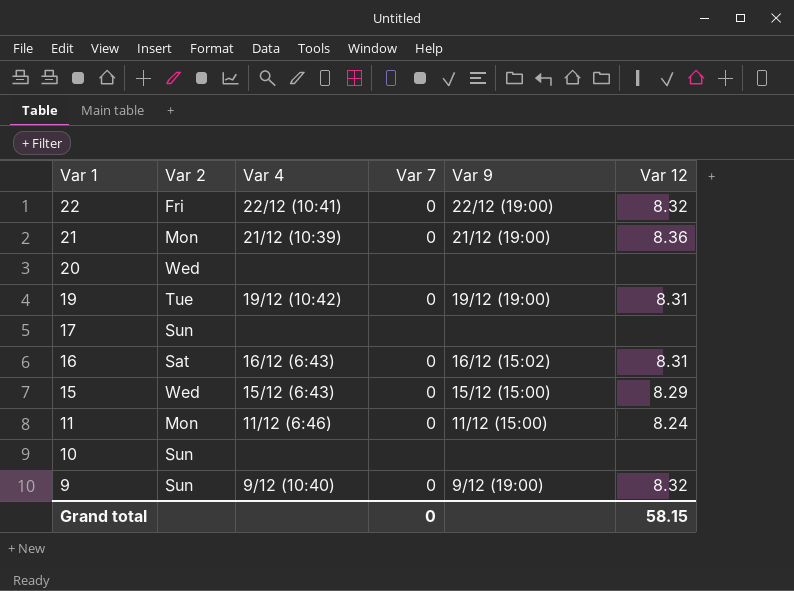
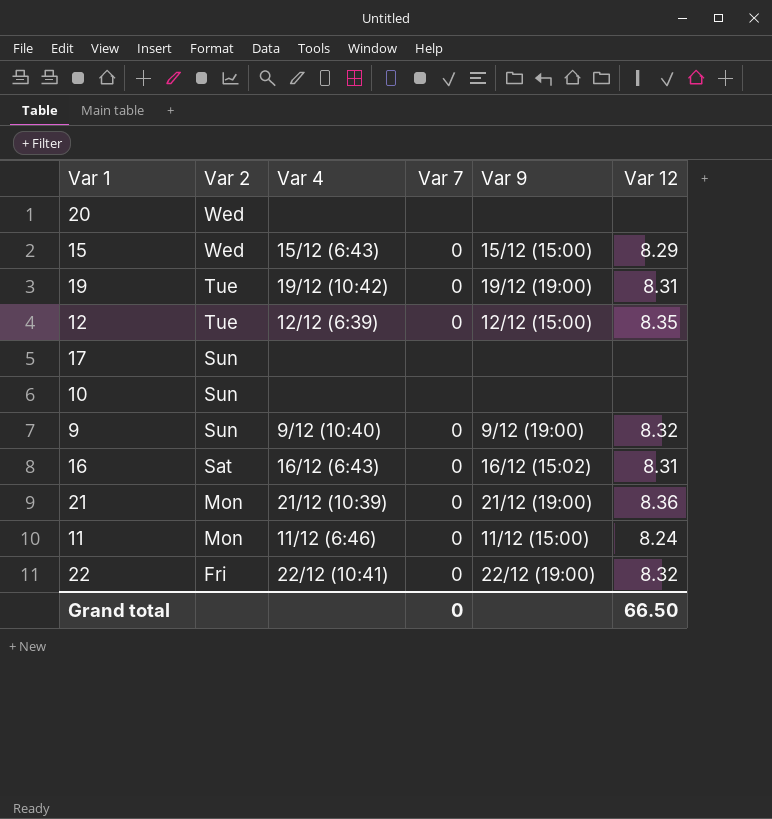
row order: Var 1 descending -> Var 2 descending
row 12: none -> Tue | 12/12 (6:39) | 0 | 12/12 (15:00) | 8.35
Grand total | Var 12: 58.15 -> 66.50

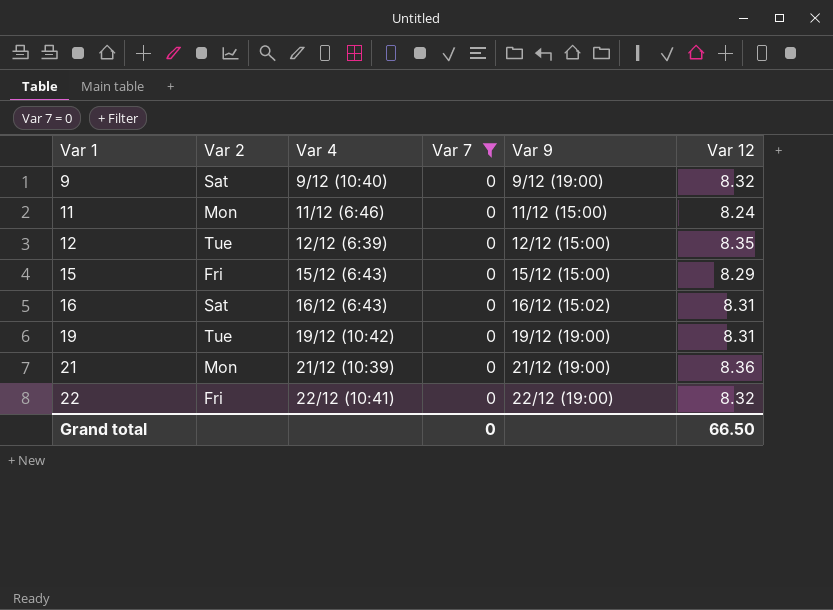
filter: none -> Var 7 = 0
row order: Var 2 descending -> Var 1 ascending
9 | Var 2: Sun -> Sat
15 | Var 2: Wed -> Fri

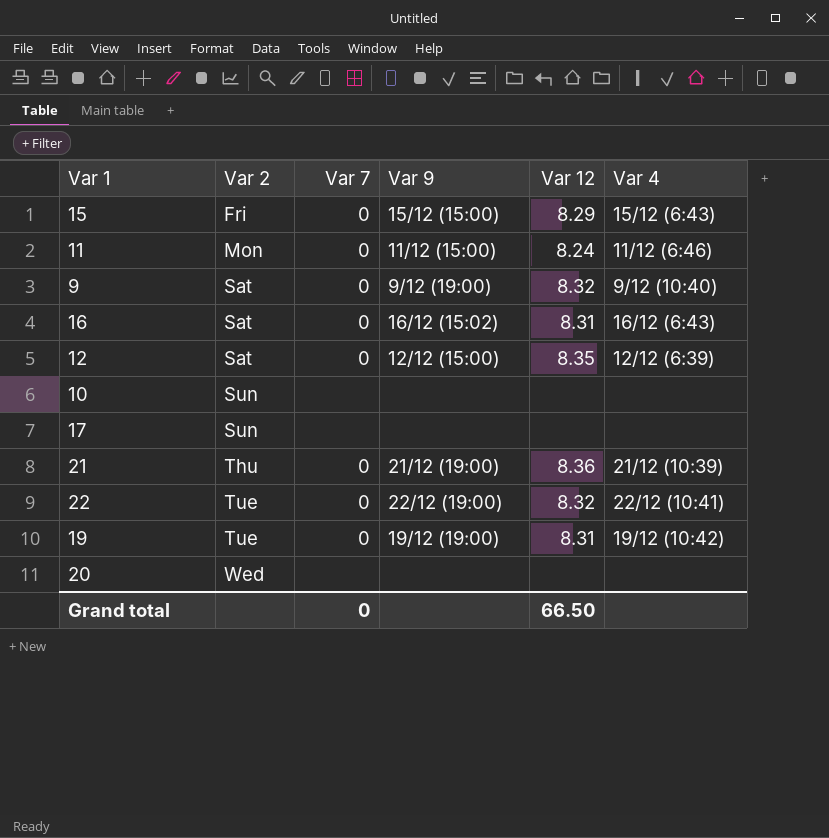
filter: Var 7 = 0 -> none
row order: Var 1 ascending -> Var 2 ascending
column Var 4 | position: 3 -> 6
12 | Var 2: Tue -> Sat
21 | Var 2: Mon -> Thu
22 | Var 2: Fri -> Tue

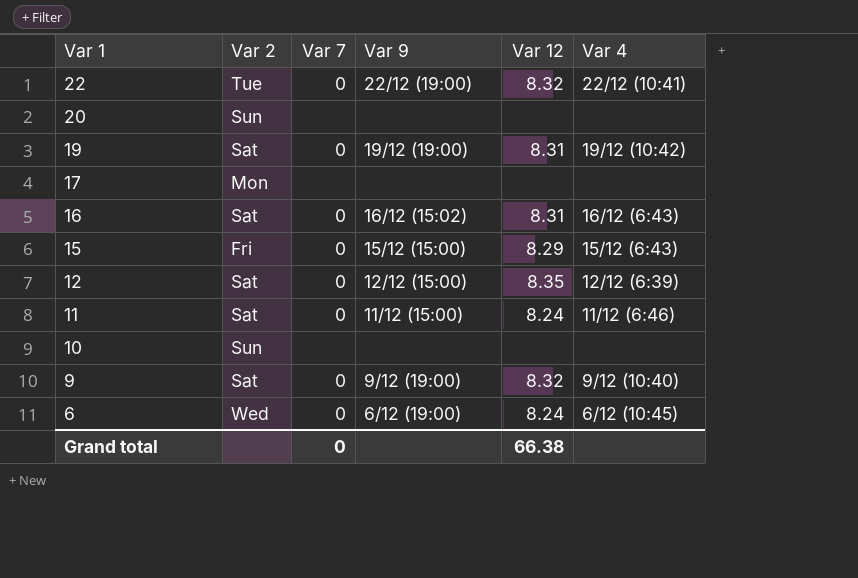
row order: Var 2 ascending -> Var 1 descending
row 21: Thu | 0 | 21/12 (19:00) | 8.36 | 21/12 (10:39) -> none
20 | Var 2: Wed -> Sun
19 | Var 2: Tue -> Sat
17 | Var 2: Sun -> Mon
11 | Var 2: Mon -> Sat
row 6: none -> Wed | 0 | 6/12 (19:00) | 8.24 | 6/12 (10:45)
Grand total | Var 12: 66.50 -> 66.38

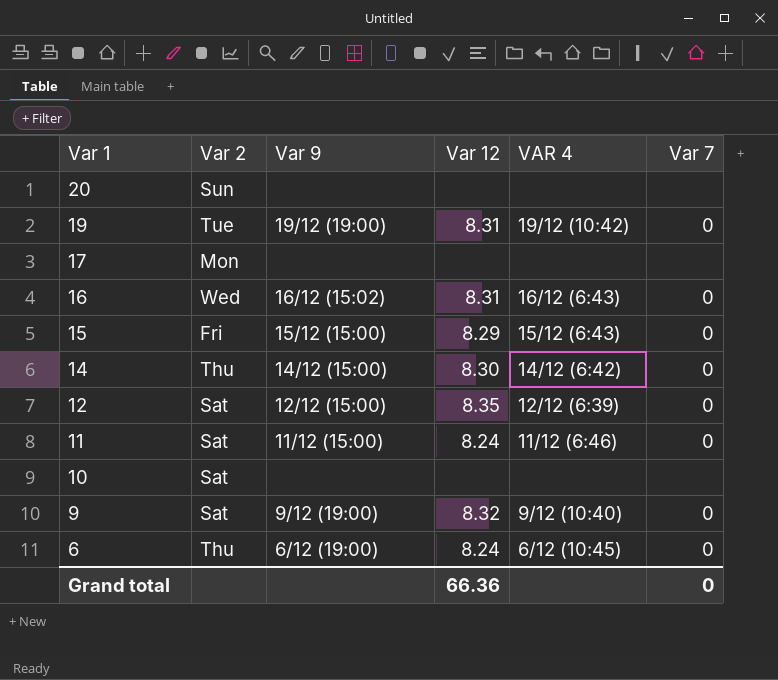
column name: Var 4 -> VAR 4
column Var 7 | position: 3 -> 6
row 22: Tue | 0 | 22/12 (19:00) | 8.32 | 22/12 (10:41) -> none
19 | Var 2: Sat -> Tue
16 | Var 2: Sat -> Wed
row 14: none -> Thu | 14/12 (15:00) | 8.30 | 14/12 (6:42) | 0
10 | Var 2: Sun -> Sat
6 | Var 2: Wed -> Thu
Grand total | Var 12: 66.38 -> 66.36

